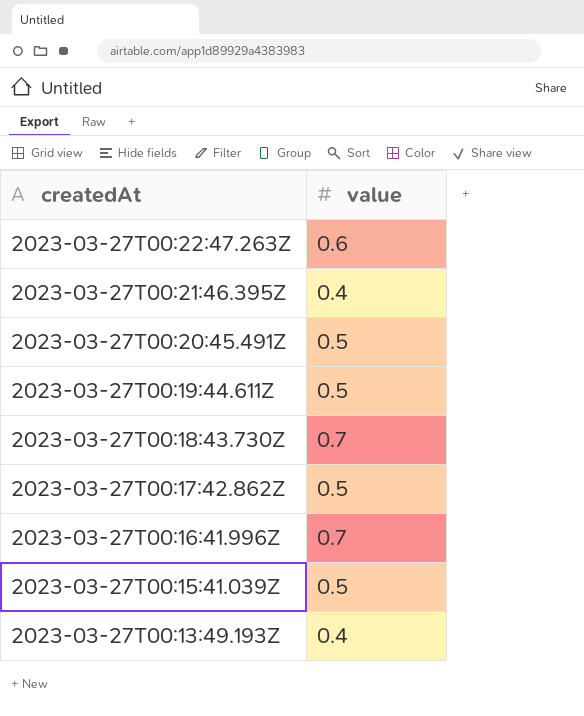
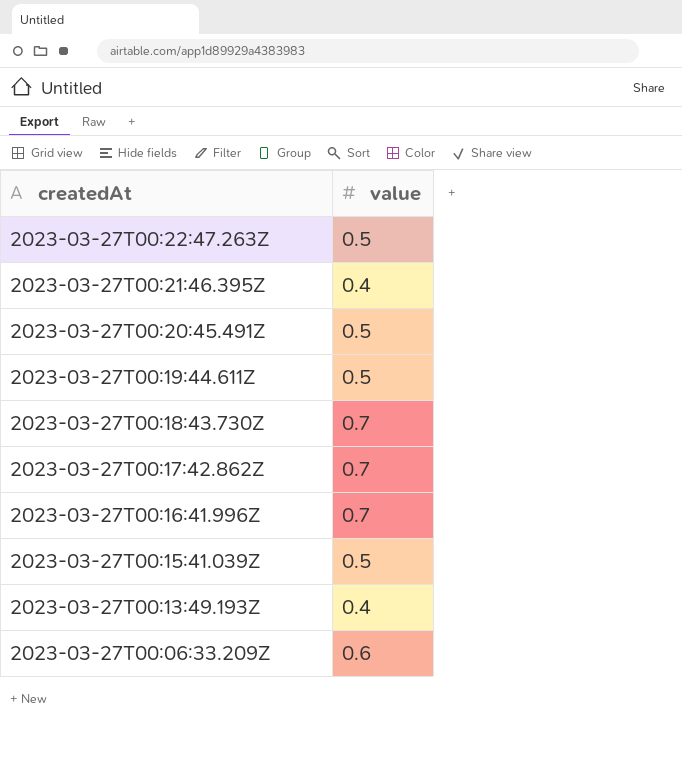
2023-03-27T00:22:47.263Z | value: 0.6 -> 0.5
2023-03-27T00:17:42.862Z | value: 0.5 -> 0.7
row 2023-03-27T00:06:33.209Z: none -> 0.6

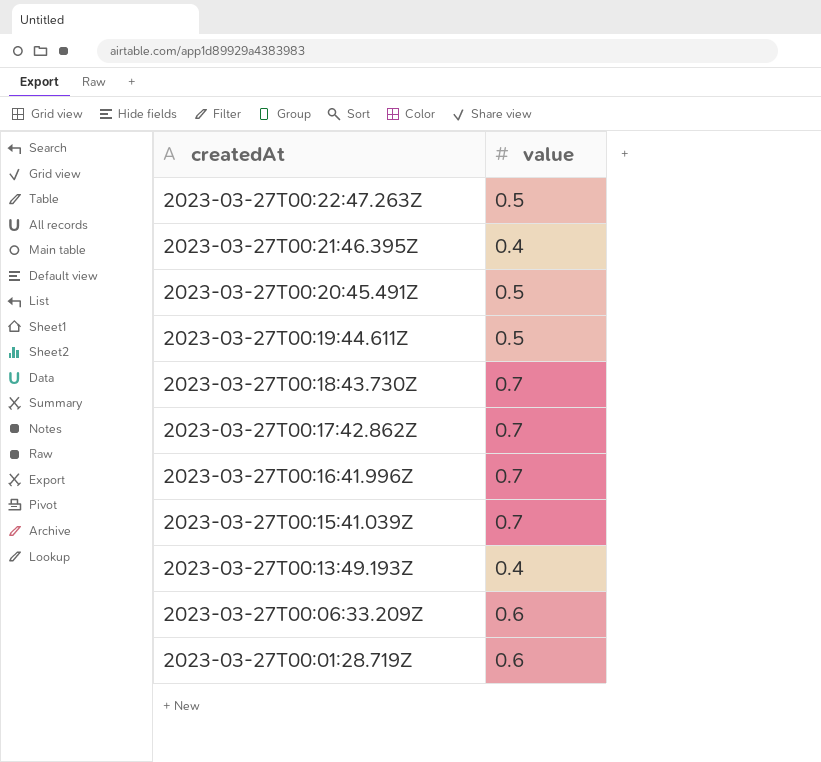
2023-03-27T00:15:41.039Z | value: 0.5 -> 0.7
row 2023-03-27T00:01:28.719Z: none -> 0.6

